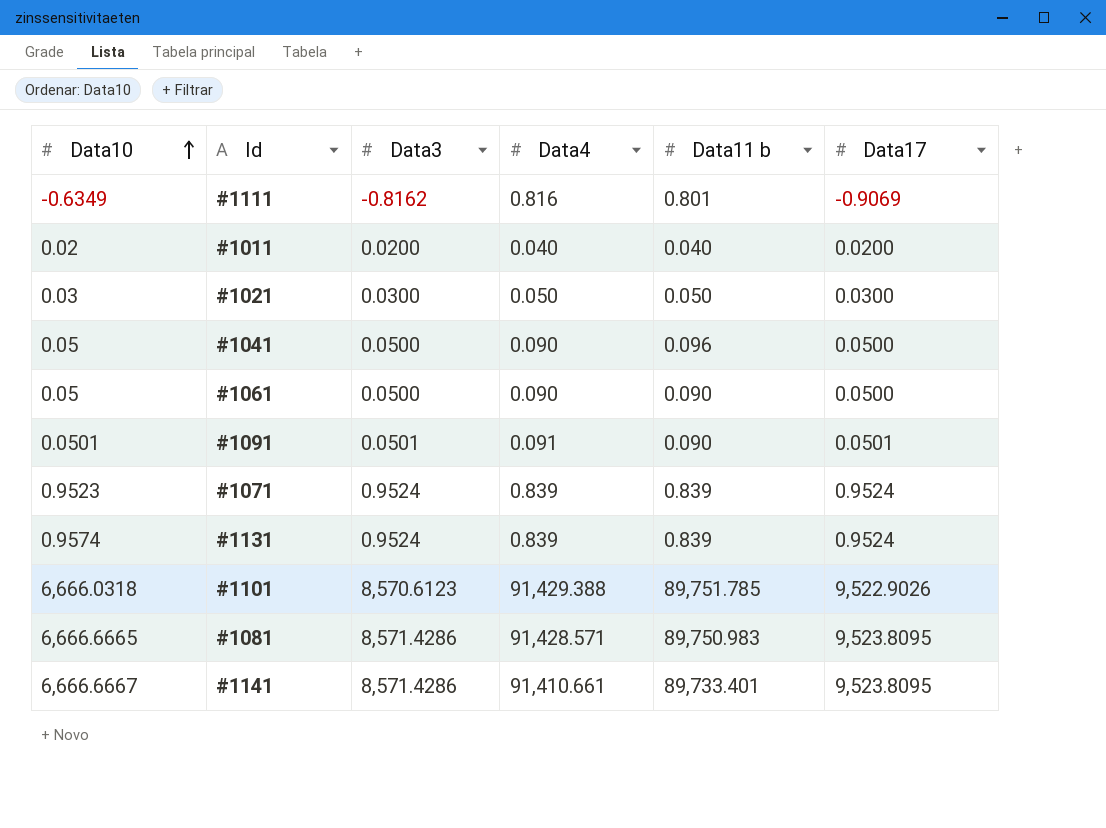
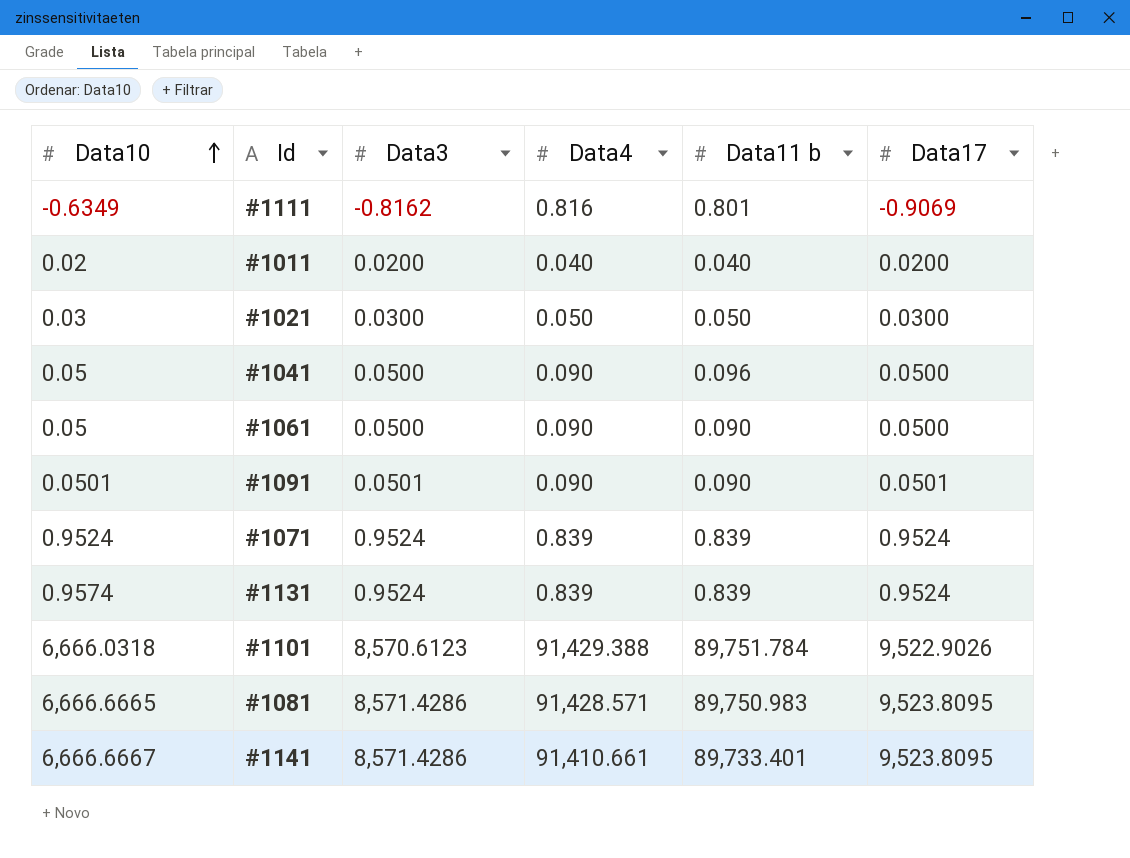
#1091 | Data4: 0.091 -> 0.090
#1071 | Data10: 0.9523 -> 0.9524
#1101 | Data11 b: 89,751.785 -> 89,751.784

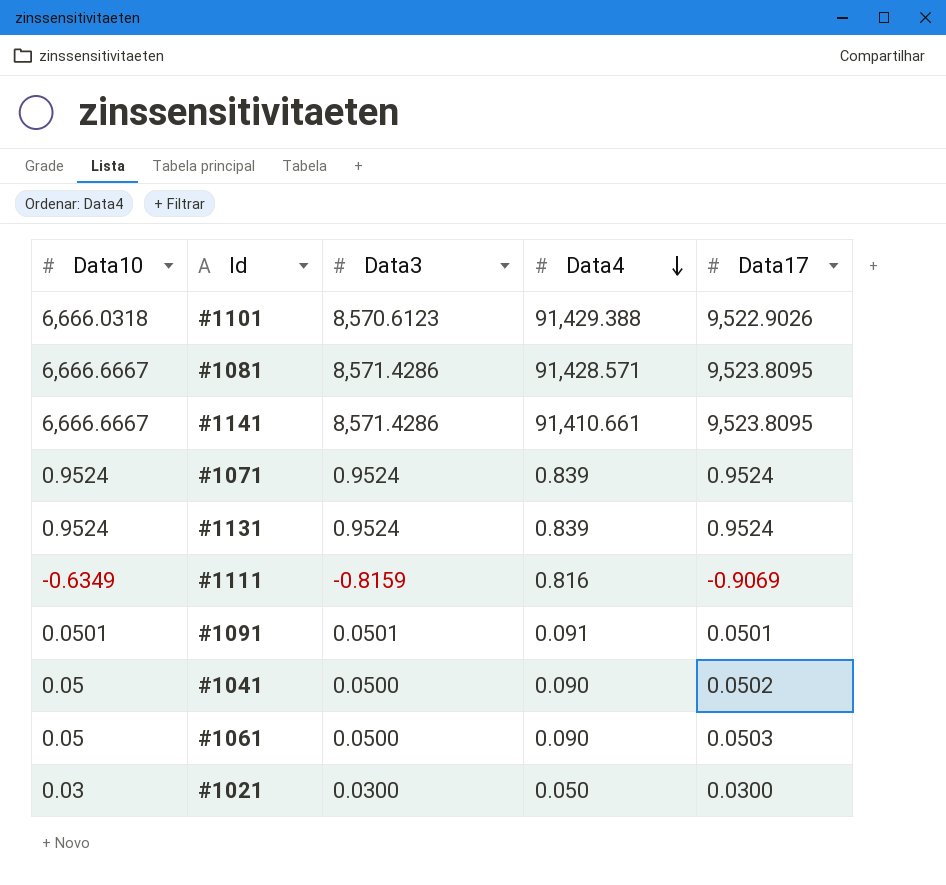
row order: Data10 ascending -> Data4 descending
column Data11 b | position: 5 -> none
row #1011: 0.02 | 0.0200 | 0.040 | 0.040 | 0.0200 -> none
#1081 | Data10: 6,666.6665 -> 6,666.6667
#1131 | Data10: 0.9574 -> 0.9524
#1111 | Data3: -0.8162 -> -0.8159
#1091 | Data4: 0.090 -> 0.091
#1041 | Data17: 0.0500 -> 0.0502
#1061 | Data17: 0.0500 -> 0.0503

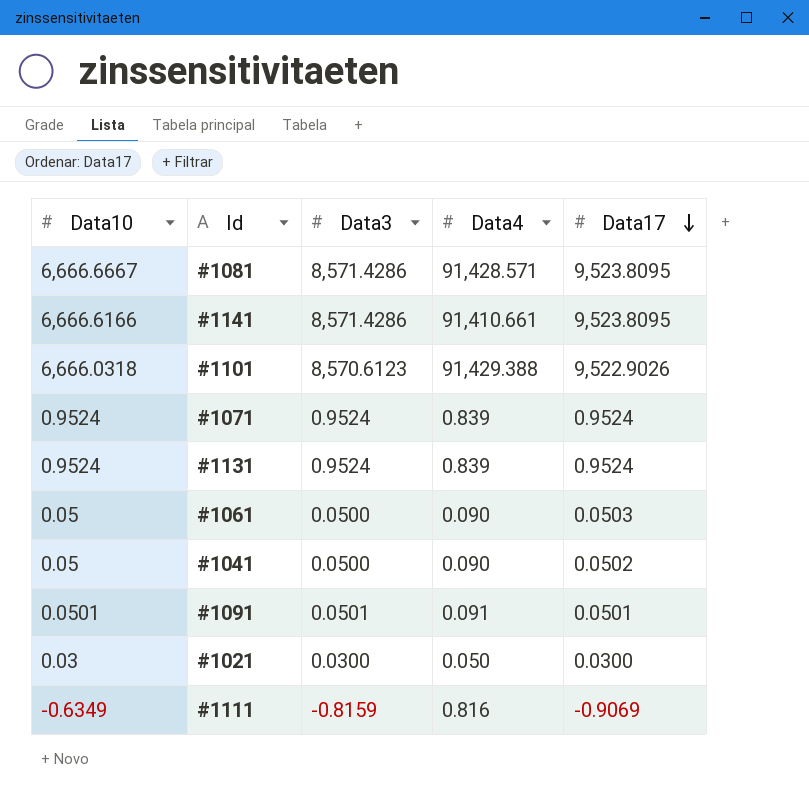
row order: Data4 descending -> Data17 descending
#1141 | Data10: 6,666.6667 -> 6,666.6166

